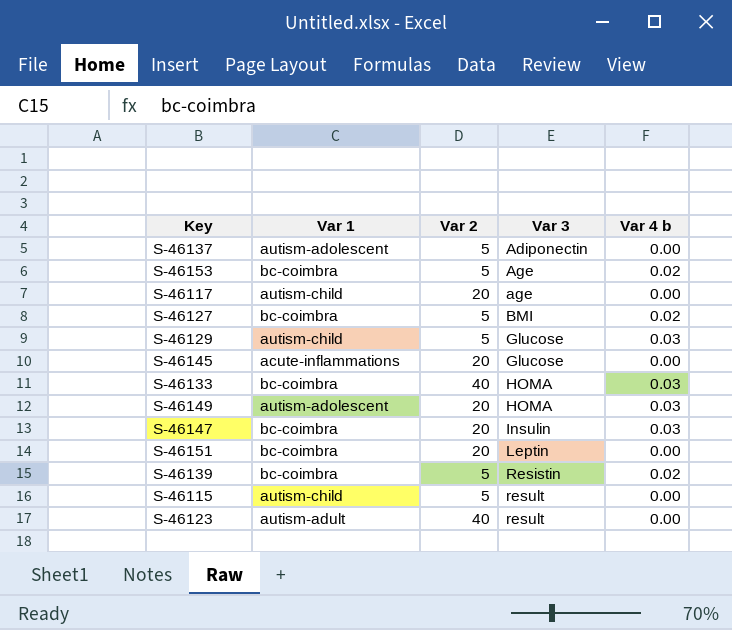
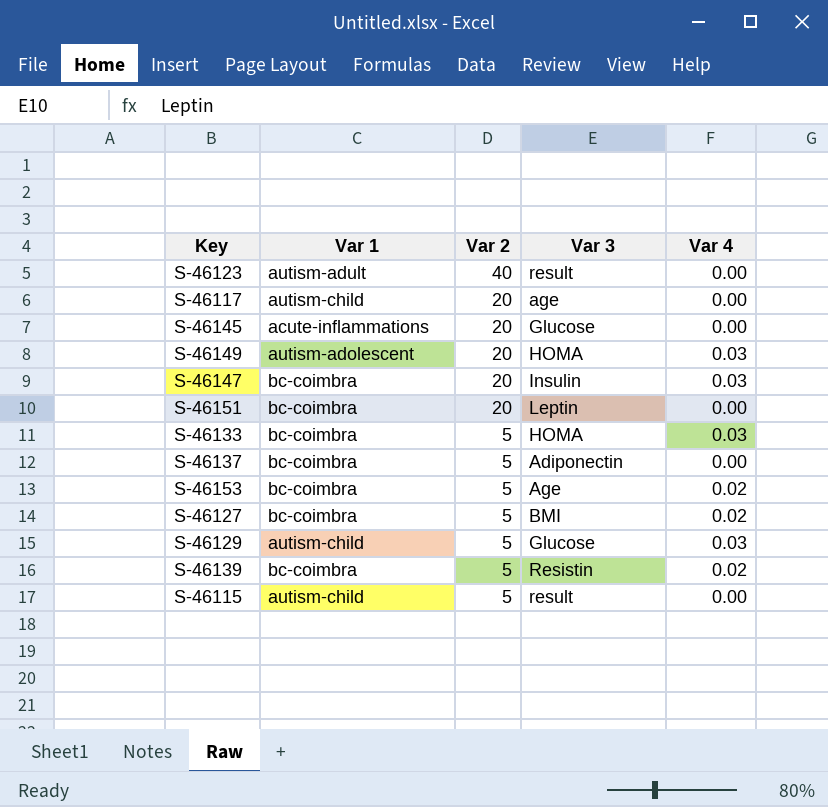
row order: Var 3 ascending -> Var 2 descending
column name: Var 4 b -> Var 4
S-46133 | Var 2: 40 -> 5
S-46137 | Var 1: autism-adolescent -> bc-coimbra

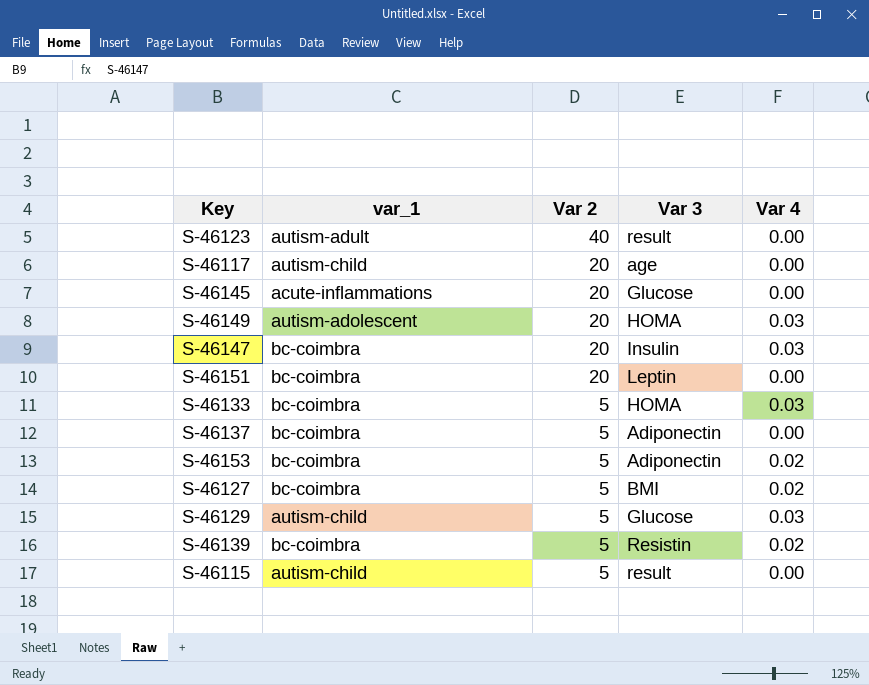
column name: Var 1 -> var_1
S-46153 | Var 3: Age -> Adiponectin

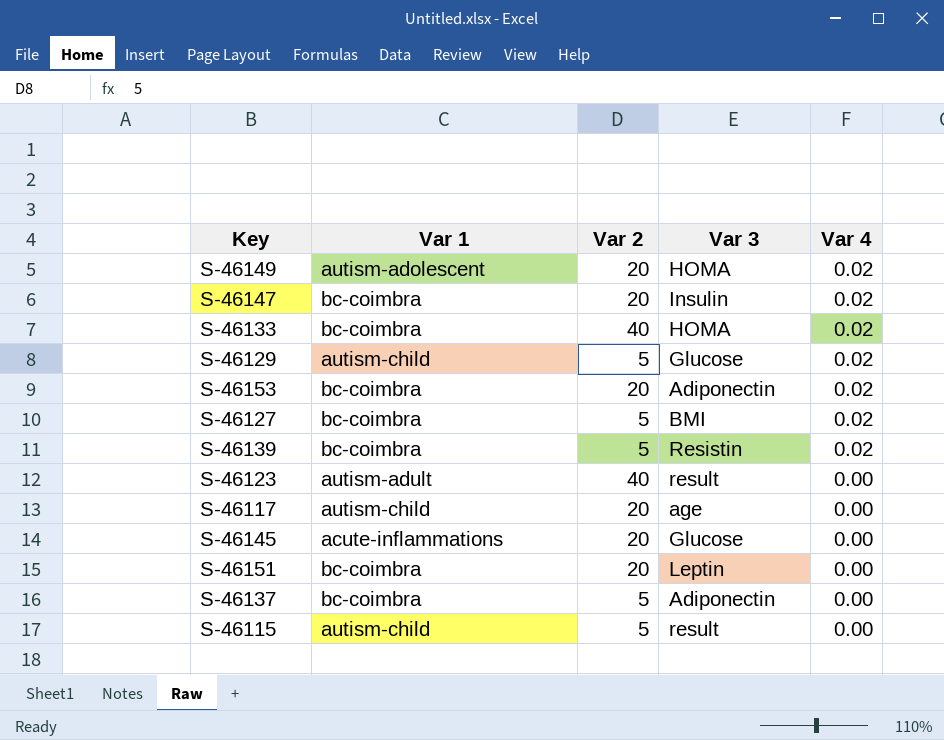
row order: Var 2 descending -> Var 4 descending
column name: var_1 -> Var 1
S-46149 | Var 4: 0.03 -> 0.02
S-46147 | Var 4: 0.03 -> 0.02
S-46133 | Var 2: 5 -> 40
S-46133 | Var 4: 0.03 -> 0.02
S-46129 | Var 4: 0.03 -> 0.02
S-46153 | Var 2: 5 -> 20

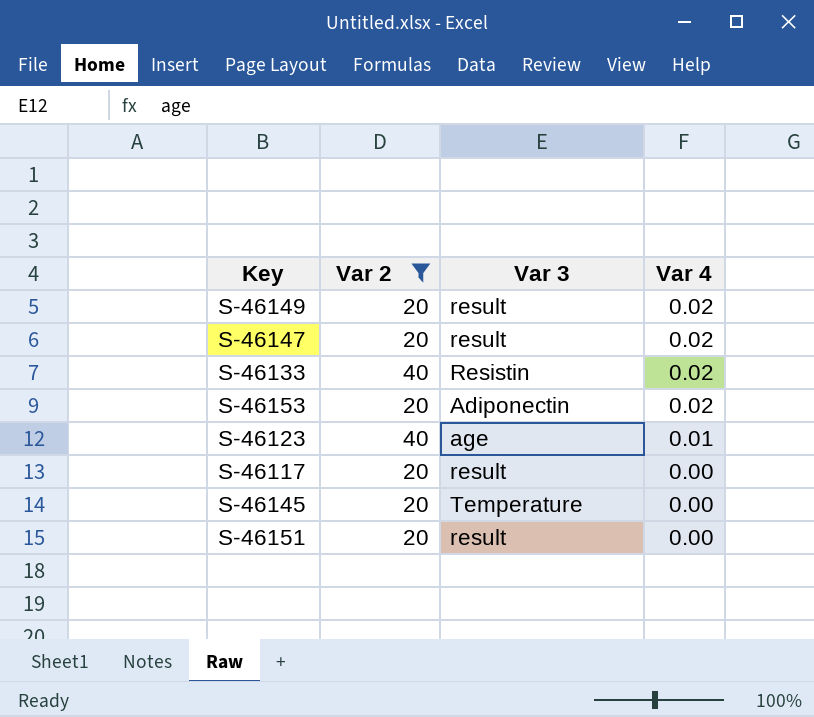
filter: none -> Var 2 != 5
column Var 1 | position: 2 -> none
S-46149 | Var 3: HOMA -> result
S-46147 | Var 3: Insulin -> result
S-46133 | Var 3: HOMA -> Resistin
S-46123 | Var 3: result -> age
S-46123 | Var 4: 0.00 -> 0.01
S-46117 | Var 3: age -> result
S-46145 | Var 3: Glucose -> Temperature
S-46151 | Var 3: Leptin -> result

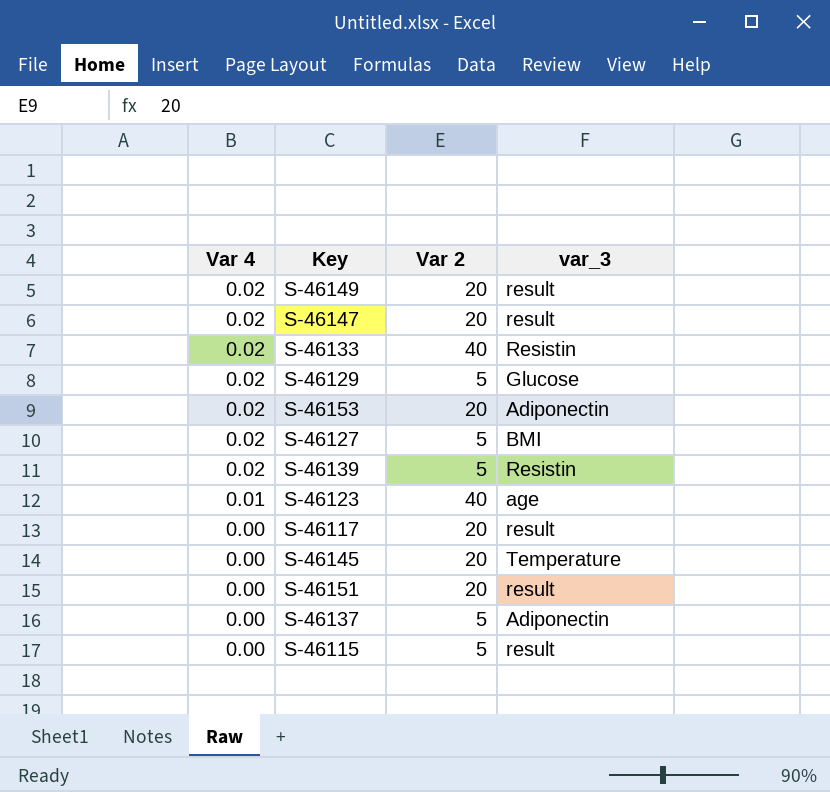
filter: Var 2 != 5 -> none
column Var 4 | position: 4 -> 1
column name: Var 3 -> var_3

